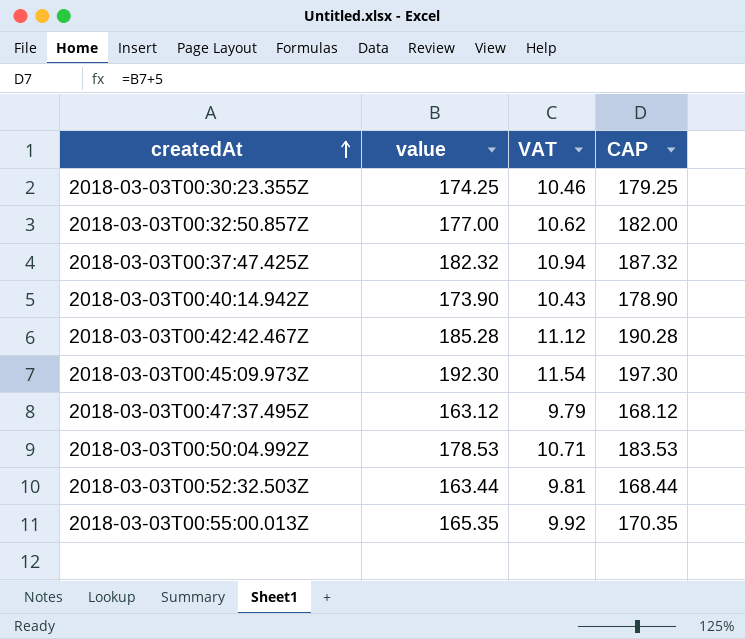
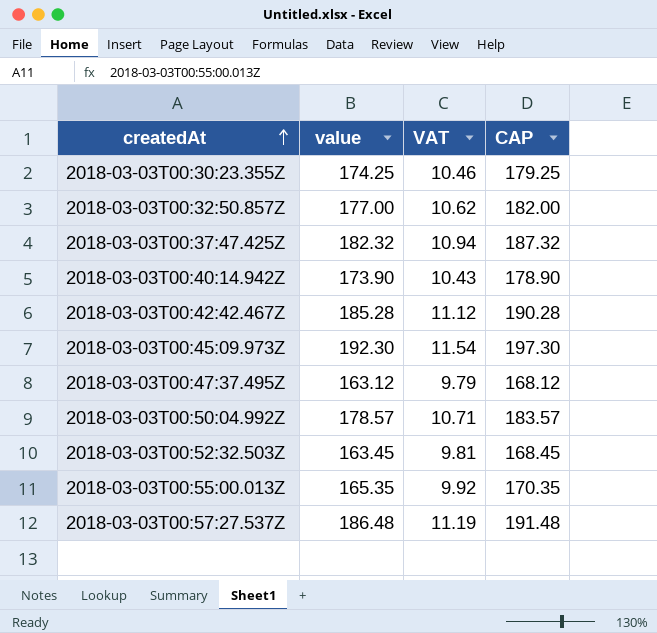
2018-03-03T00:50:04.992Z | value: 178.53 -> 178.57
2018-03-03T00:50:04.992Z | CAP: 183.53 -> 183.57
2018-03-03T00:52:32.503Z | value: 163.44 -> 163.45
2018-03-03T00:52:32.503Z | CAP: 168.44 -> 168.45
row 2018-03-03T00:57:27.537Z: none -> 186.48 | 11.19 | 191.48

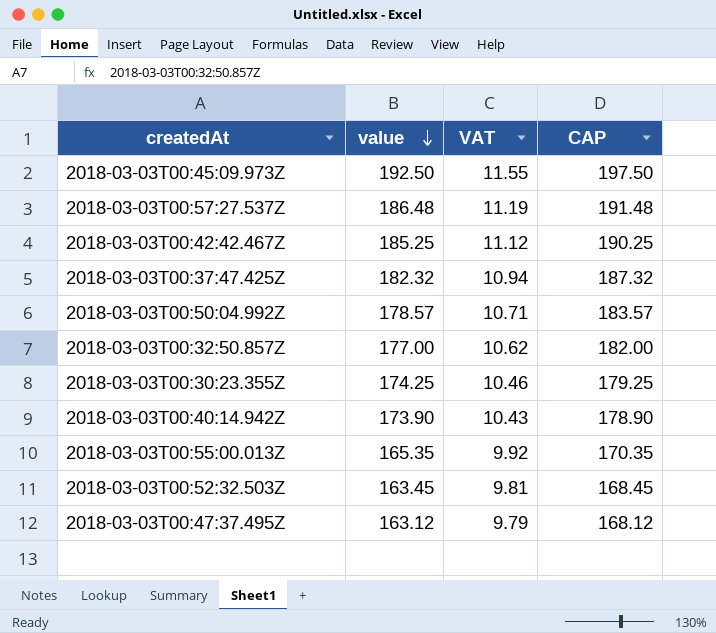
row order: createdAt ascending -> value descending
2018-03-03T00:45:09.973Z | value: 192.30 -> 192.50
2018-03-03T00:45:09.973Z | VAT: 11.54 -> 11.55
2018-03-03T00:45:09.973Z | CAP: 197.30 -> 197.50
2018-03-03T00:42:42.467Z | value: 185.28 -> 185.25
2018-03-03T00:42:42.467Z | CAP: 190.28 -> 190.25

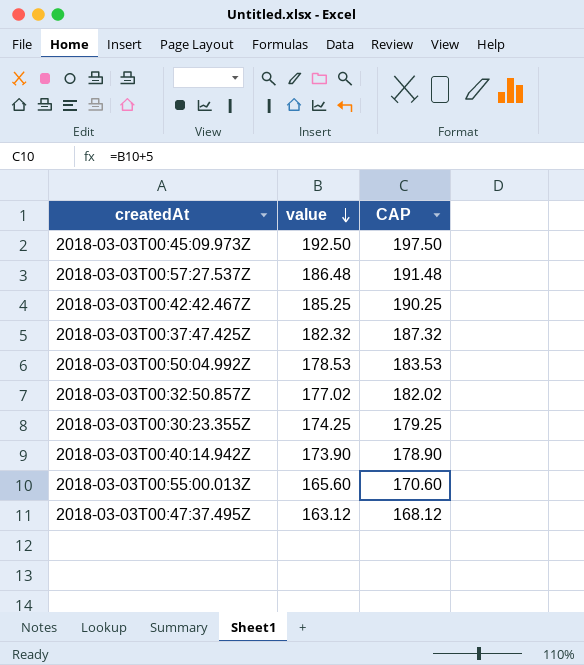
column VAT | formula: [value] * 0.06 -> none
row 2018-03-03T00:52:32.503Z: 163.45 | 9.81 | 168.45 -> none
2018-03-03T00:50:04.992Z | value: 178.57 -> 178.53
2018-03-03T00:50:04.992Z | CAP: 183.57 -> 183.53
2018-03-03T00:32:50.857Z | value: 177.00 -> 177.02
2018-03-03T00:32:50.857Z | CAP: 182.00 -> 182.02
2018-03-03T00:55:00.013Z | value: 165.35 -> 165.60
2018-03-03T00:55:00.013Z | CAP: 170.35 -> 170.60

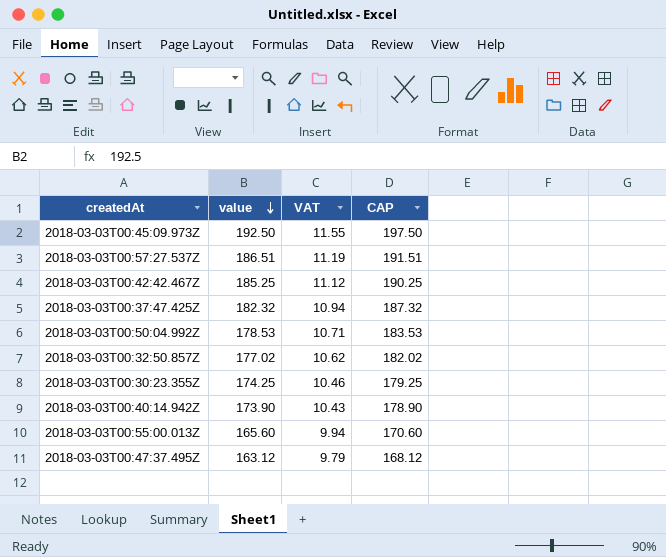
column VAT | formula: none -> [value] * 0.06
2018-03-03T00:57:27.537Z | value: 186.48 -> 186.51
2018-03-03T00:57:27.537Z | CAP: 191.48 -> 191.51

